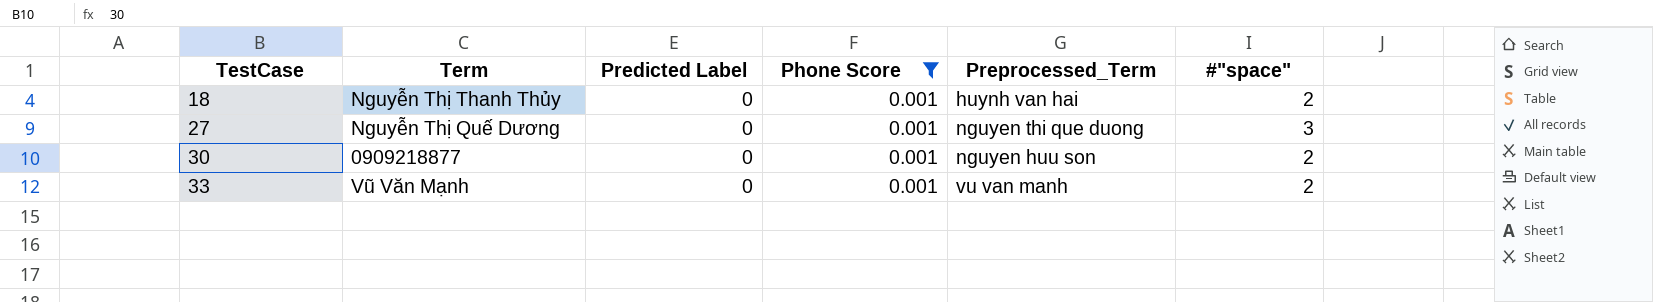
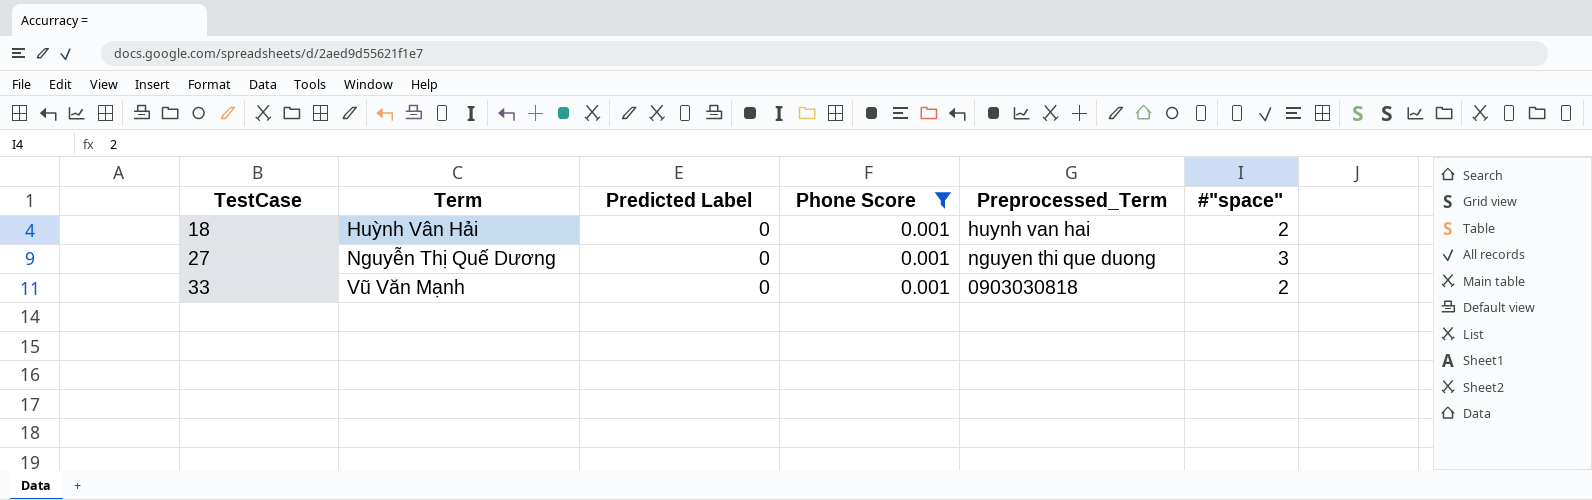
row 30: 0909218877 | 0 | 0.001 | nguyen huu son | 2 -> none
18 | Term: Nguyễn Thị Thanh Thủy -> Huỳnh Vân Hải
33 | Preprocessed_Term: vu van manh -> 0903030818

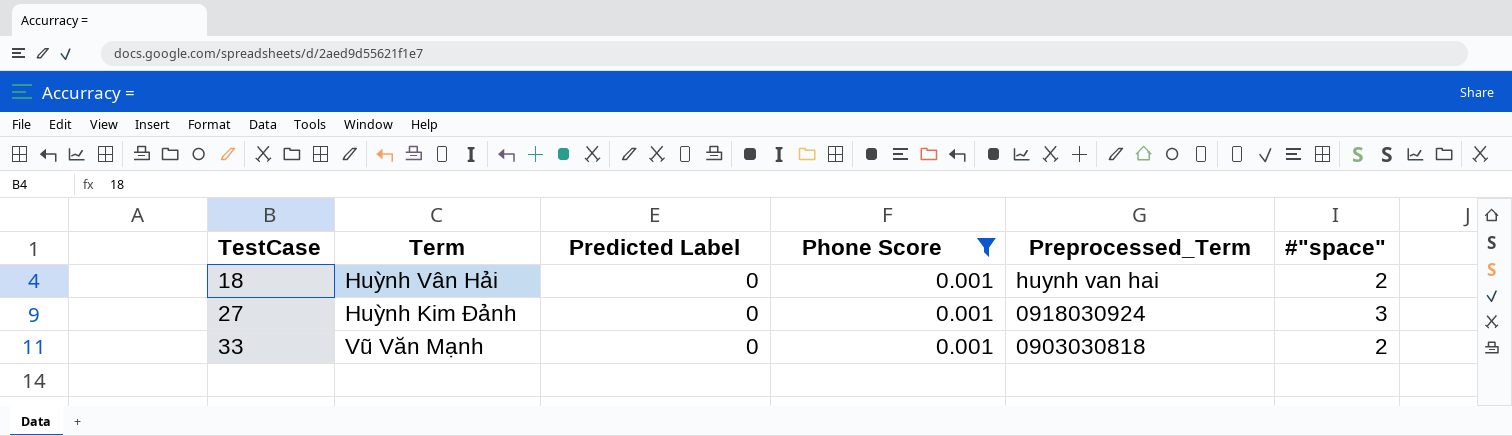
27 | Term: Nguyễn Thị Quế Dương -> Huỳnh Kim Đảnh
27 | Preprocessed_Term: nguyen thi que duong -> 0918030924

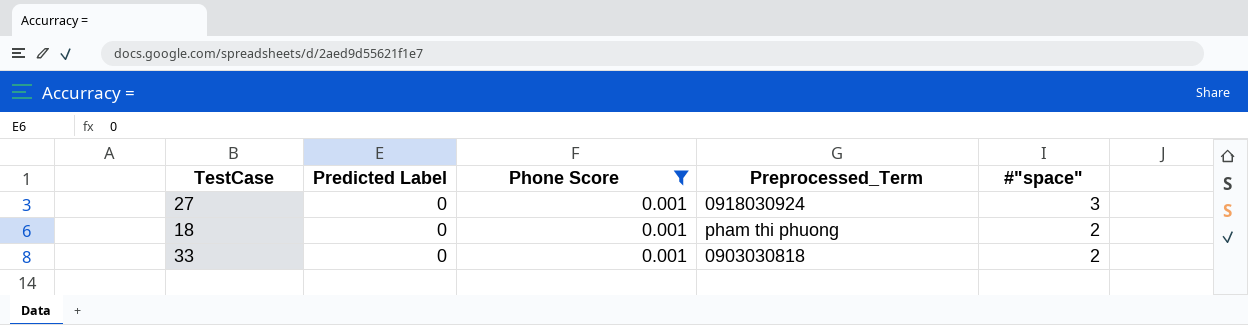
row order: TestCase ascending -> #"space" descending
column Term | position: 2 -> none
18 | Preprocessed_Term: huynh van hai -> pham thi phuong

